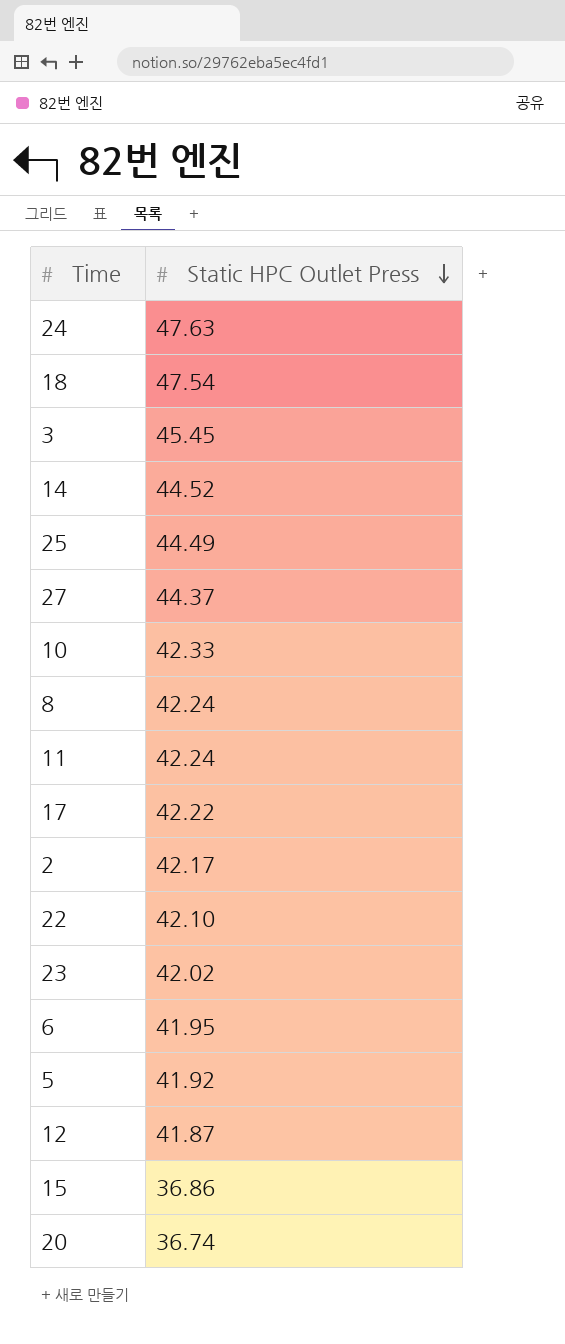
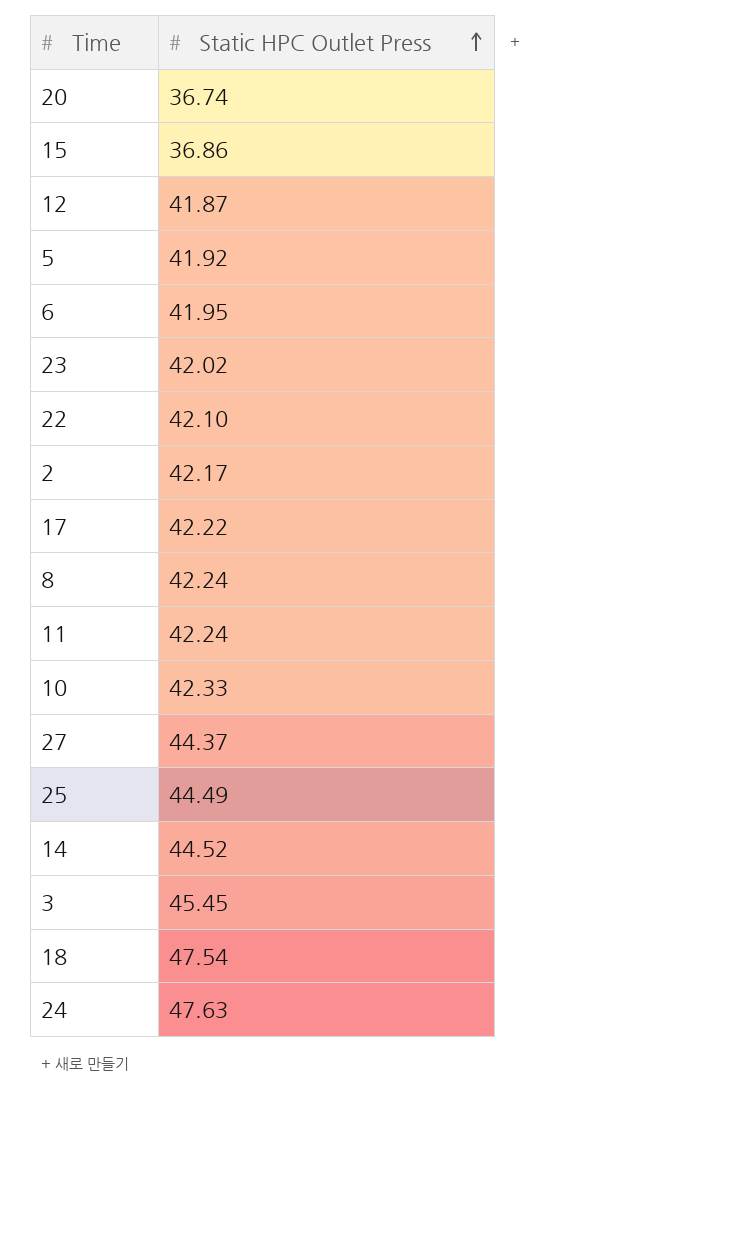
row order: Static HPC Outlet Press descending -> Static HPC Outlet Press ascending

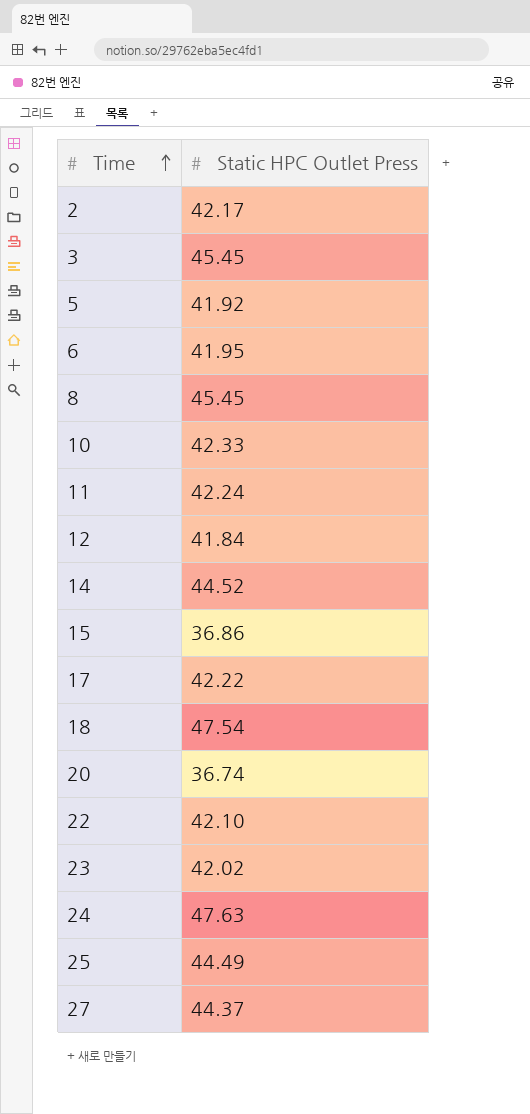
row order: Static HPC Outlet Press ascending -> Time ascending
8 | Static HPC Outlet Press: 42.24 -> 45.45
12 | Static HPC Outlet Press: 41.87 -> 41.84

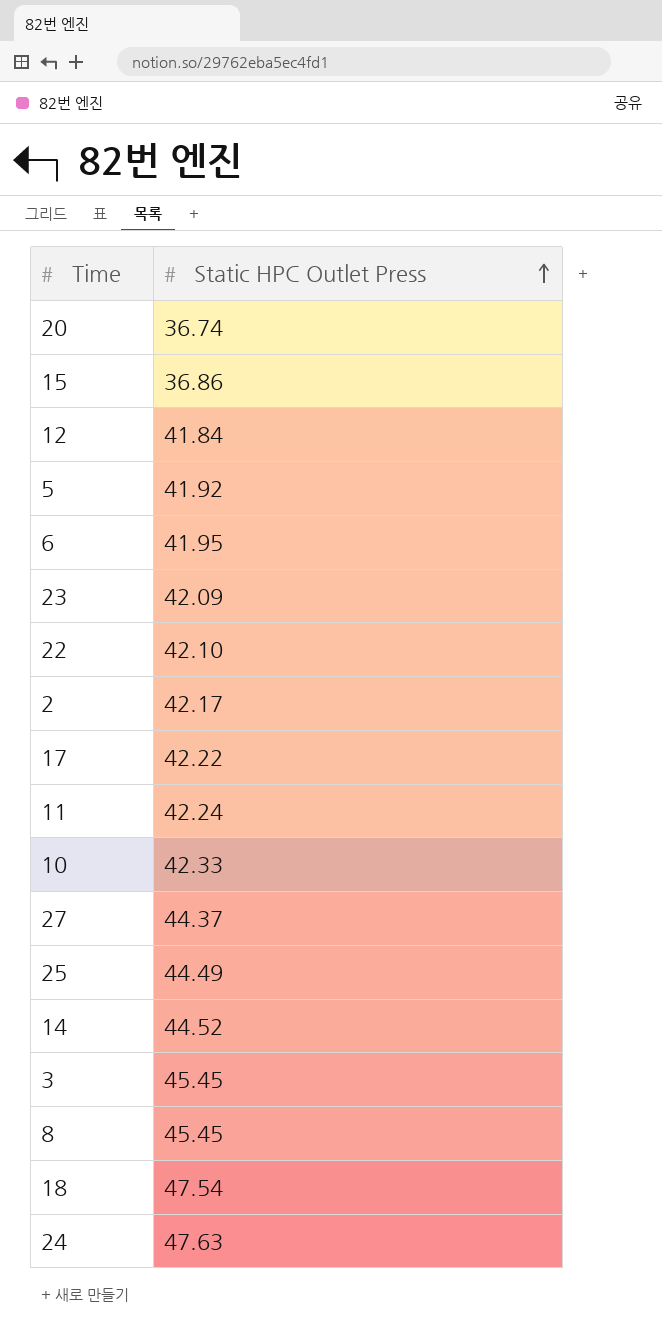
row order: Time ascending -> Static HPC Outlet Press ascending
23 | Static HPC Outlet Press: 42.02 -> 42.09

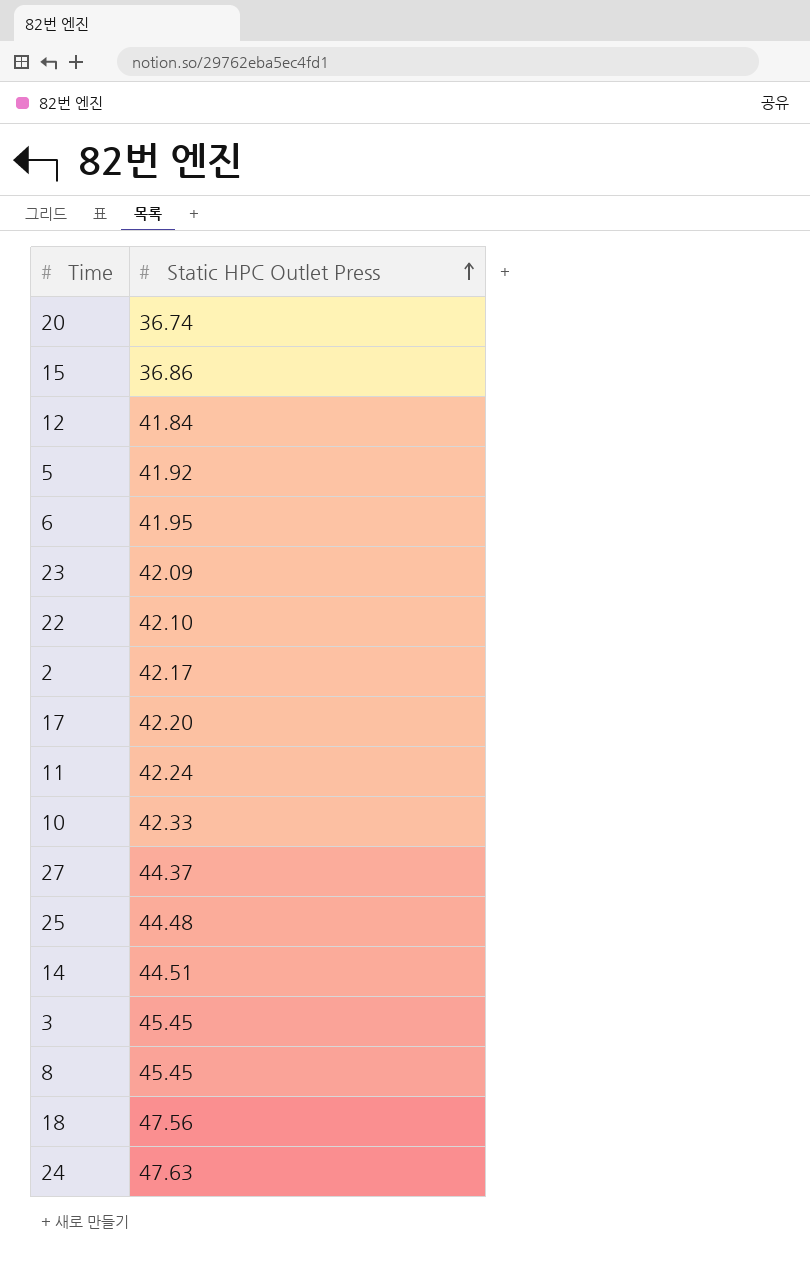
17 | Static HPC Outlet Press: 42.22 -> 42.20
25 | Static HPC Outlet Press: 44.49 -> 44.48
14 | Static HPC Outlet Press: 44.52 -> 44.51
18 | Static HPC Outlet Press: 47.54 -> 47.56

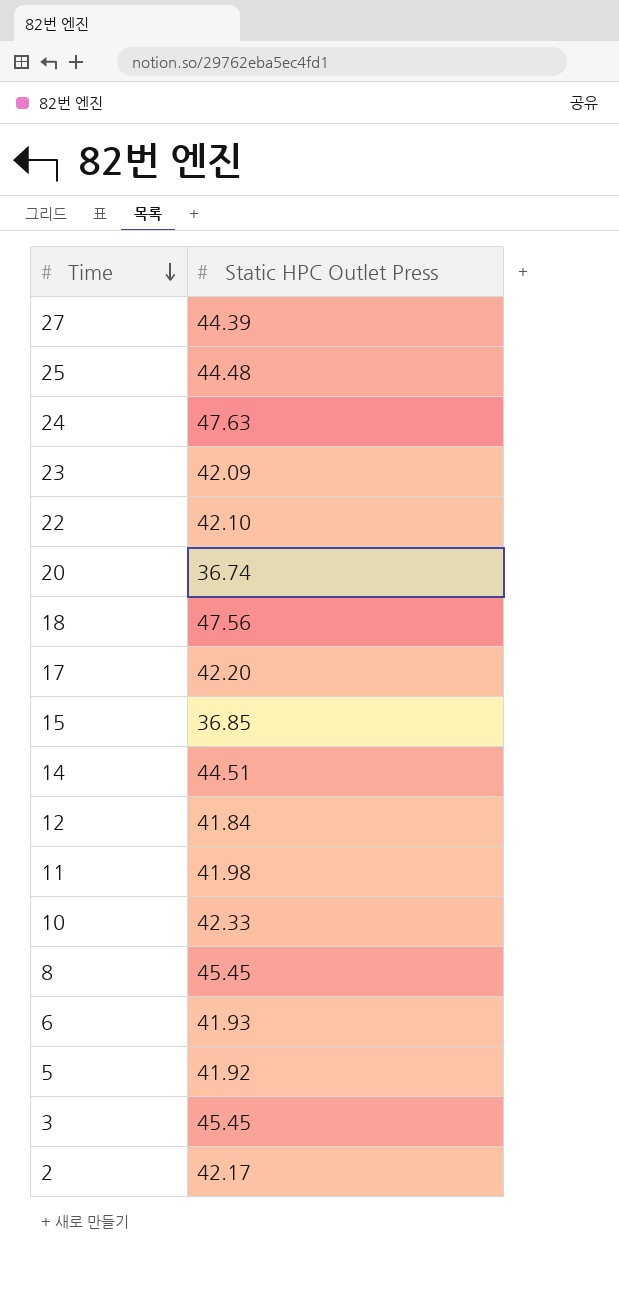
row order: Static HPC Outlet Press ascending -> Time descending
27 | Static HPC Outlet Press: 44.37 -> 44.39
15 | Static HPC Outlet Press: 36.86 -> 36.85
11 | Static HPC Outlet Press: 42.24 -> 41.98
6 | Static HPC Outlet Press: 41.95 -> 41.93

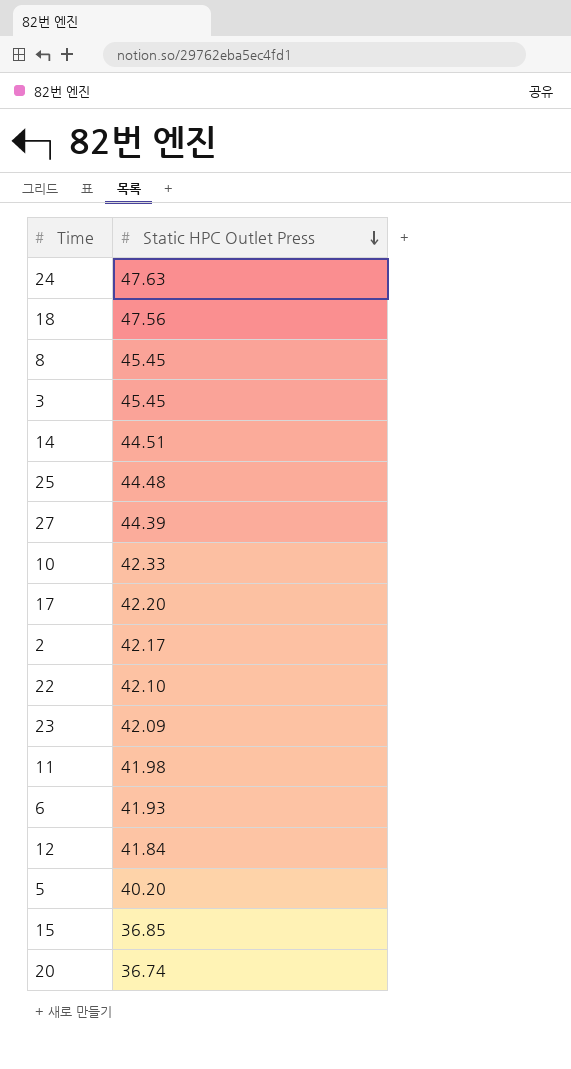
row order: Time descending -> Static HPC Outlet Press descending
5 | Static HPC Outlet Press: 41.92 -> 40.20

